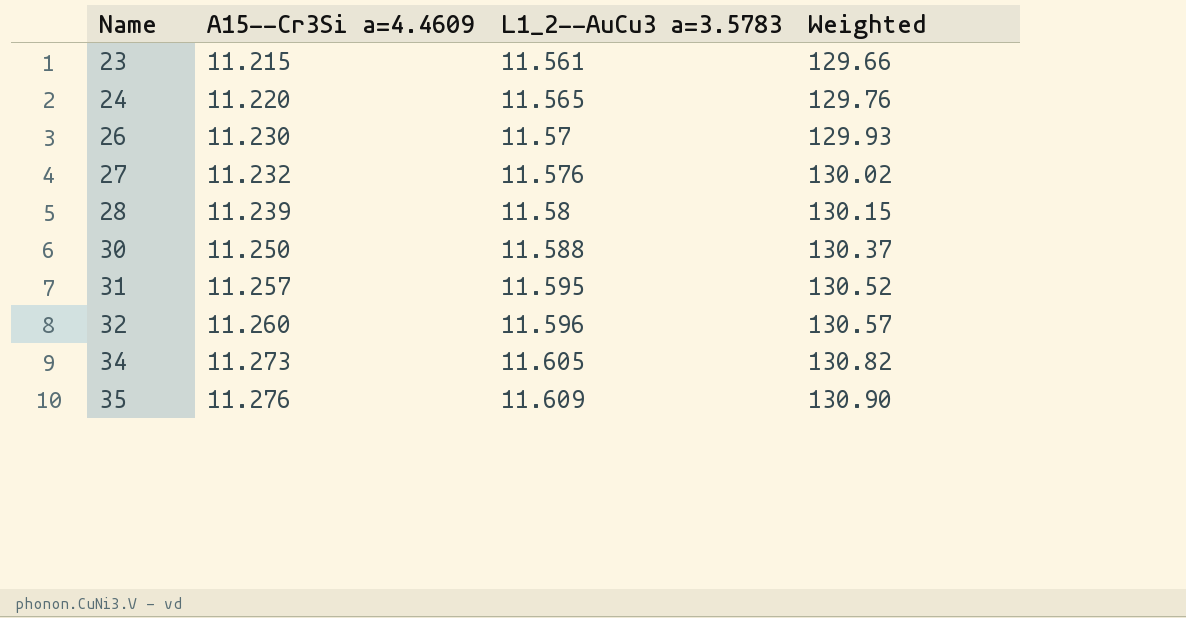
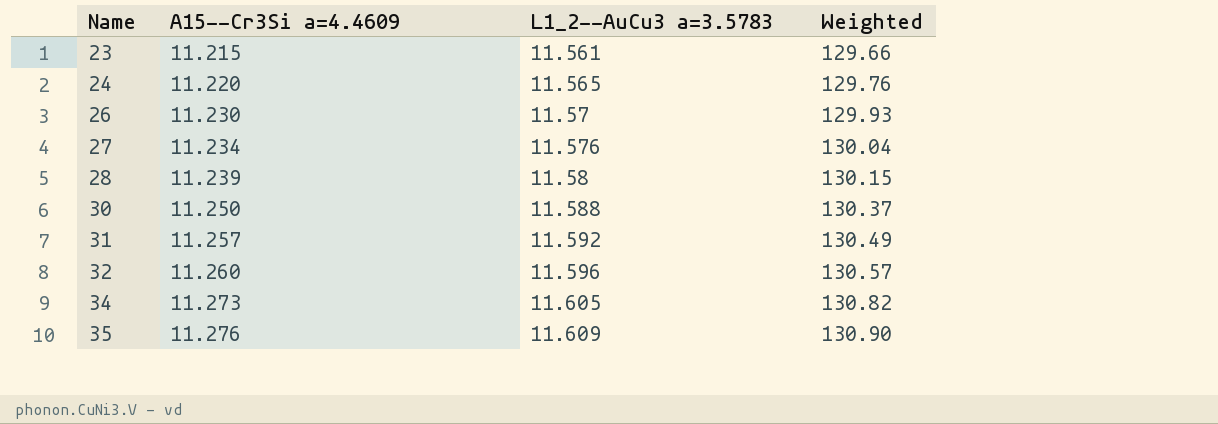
27 | A15--Cr3Si a=4.4609: 11.232 -> 11.234
27 | Weighted: 130.02 -> 130.04
31 | L1_2--AuCu3 a=3.5783: 11.595 -> 11.592
31 | Weighted: 130.52 -> 130.49

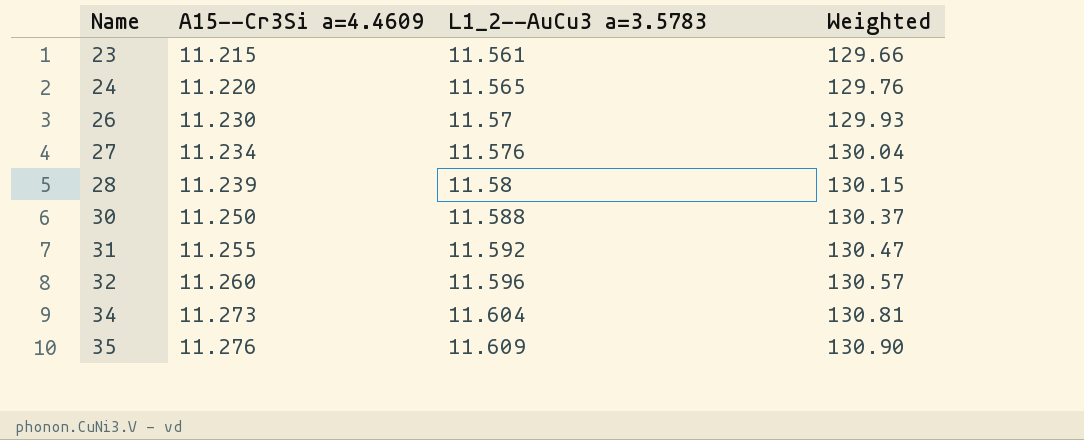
31 | A15--Cr3Si a=4.4609: 11.257 -> 11.255
31 | Weighted: 130.49 -> 130.47
34 | L1_2--AuCu3 a=3.5783: 11.605 -> 11.604
34 | Weighted: 130.82 -> 130.81

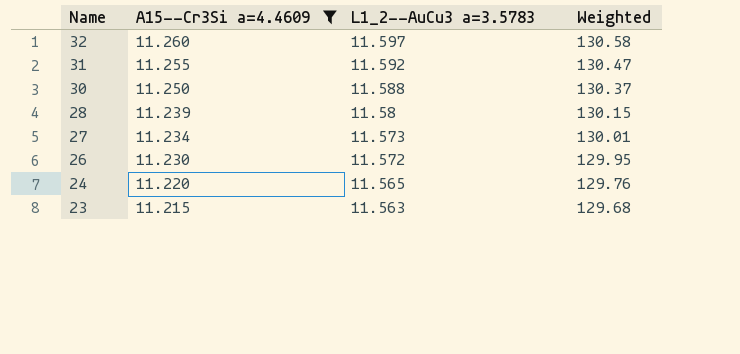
filter: none -> A15--Cr3Si a=4.4609 <= 11.260
row order: Name ascending -> Name descending
32 | L1_2--AuCu3 a=3.5783: 11.596 -> 11.597
32 | Weighted: 130.57 -> 130.58
27 | L1_2--AuCu3 a=3.5783: 11.576 -> 11.573
27 | Weighted: 130.04 -> 130.01
26 | L1_2--AuCu3 a=3.5783: 11.57 -> 11.572
26 | Weighted: 129.93 -> 129.95
23 | L1_2--AuCu3 a=3.5783: 11.561 -> 11.563
23 | Weighted: 129.66 -> 129.68

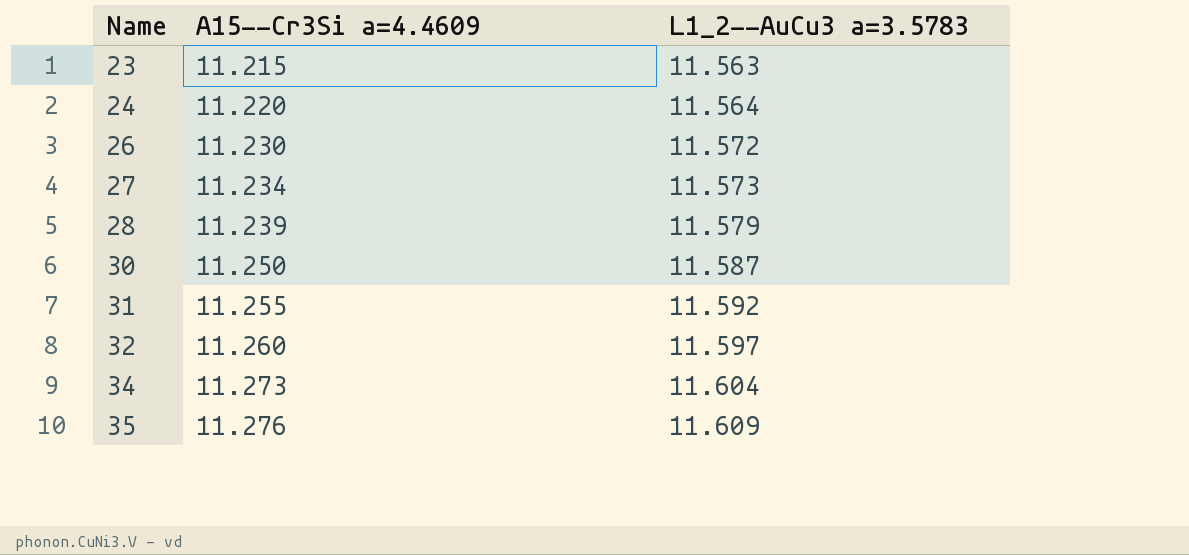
filter: A15--Cr3Si a=4.4609 <= 11.260 -> none
row order: Name descending -> Name ascending
column Weighted | formula: [A15--Cr3Si a=4.4609] * [L1_2--AuCu3 a=3.5783] -> none
24 | L1_2--AuCu3 a=3.5783: 11.565 -> 11.564
28 | L1_2--AuCu3 a=3.5783: 11.58 -> 11.579
30 | L1_2--AuCu3 a=3.5783: 11.588 -> 11.587

